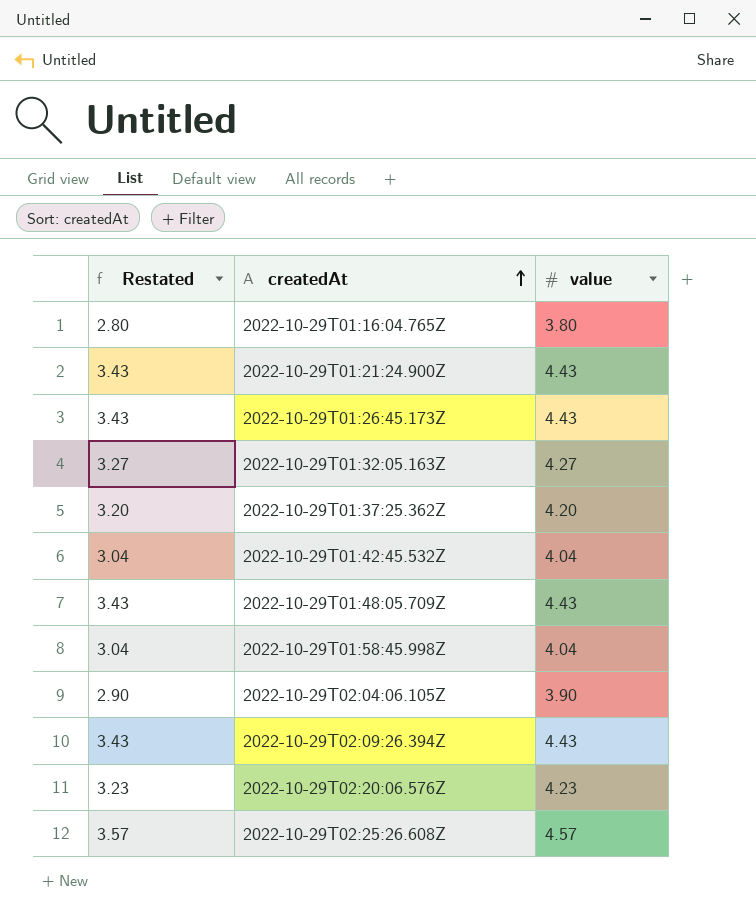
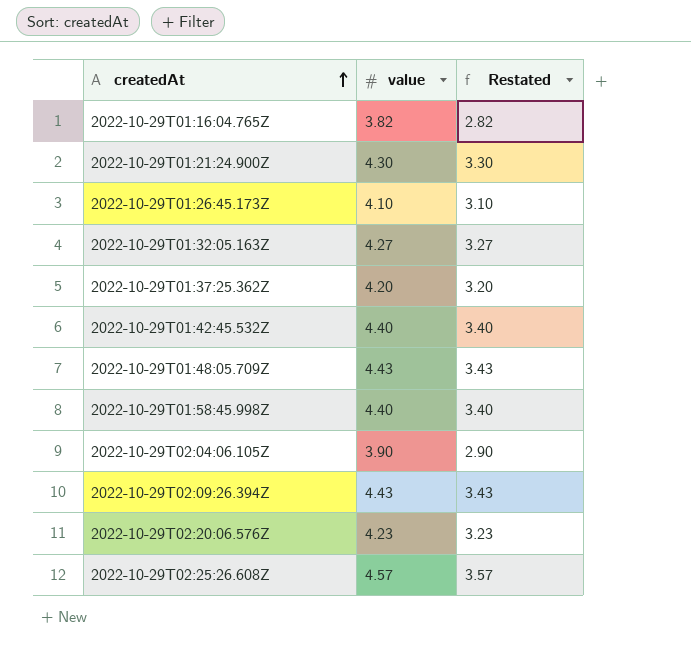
column Restated | position: 1 -> 3
2022-10-29T01:16:04.765Z | value: 3.80 -> 3.82
2022-10-29T01:16:04.765Z | Restated: 2.80 -> 2.82
2022-10-29T01:21:24.900Z | value: 4.43 -> 4.30
2022-10-29T01:21:24.900Z | Restated: 3.43 -> 3.30
2022-10-29T01:26:45.173Z | value: 4.43 -> 4.10
2022-10-29T01:26:45.173Z | Restated: 3.43 -> 3.10
2022-10-29T01:42:45.532Z | value: 4.04 -> 4.40
2022-10-29T01:42:45.532Z | Restated: 3.04 -> 3.40
2022-10-29T01:58:45.998Z | value: 4.04 -> 4.40
2022-10-29T01:58:45.998Z | Restated: 3.04 -> 3.40

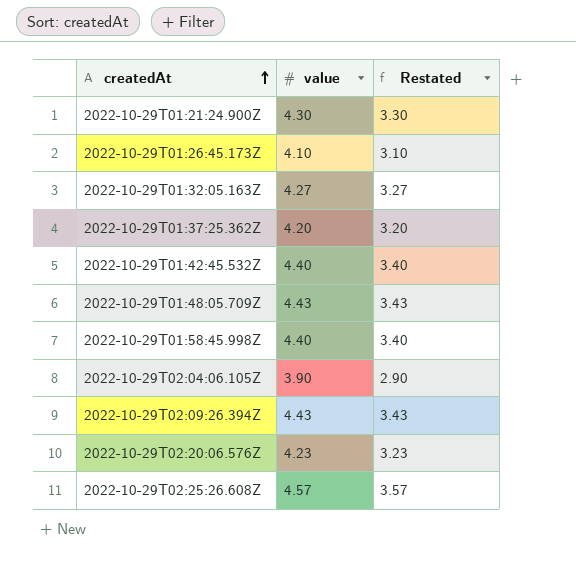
row 2022-10-29T01:16:04.765Z: 3.82 | 2.82 -> none

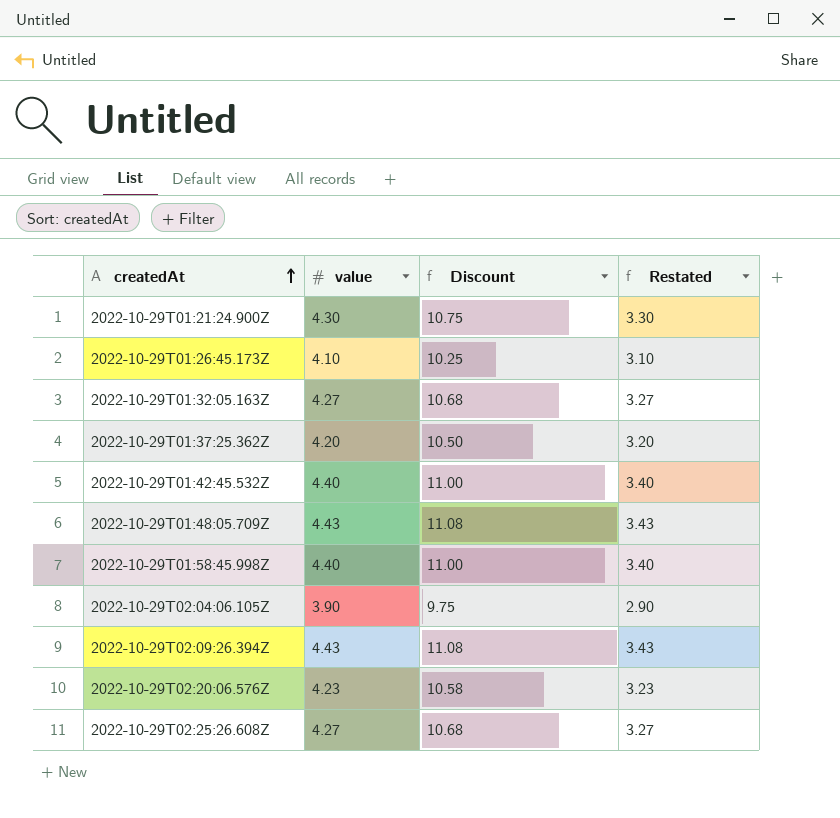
column Discount | formula: none -> [value] * 2.5
2022-10-29T02:25:26.608Z | value: 4.57 -> 4.27
2022-10-29T02:25:26.608Z | Restated: 3.57 -> 3.27

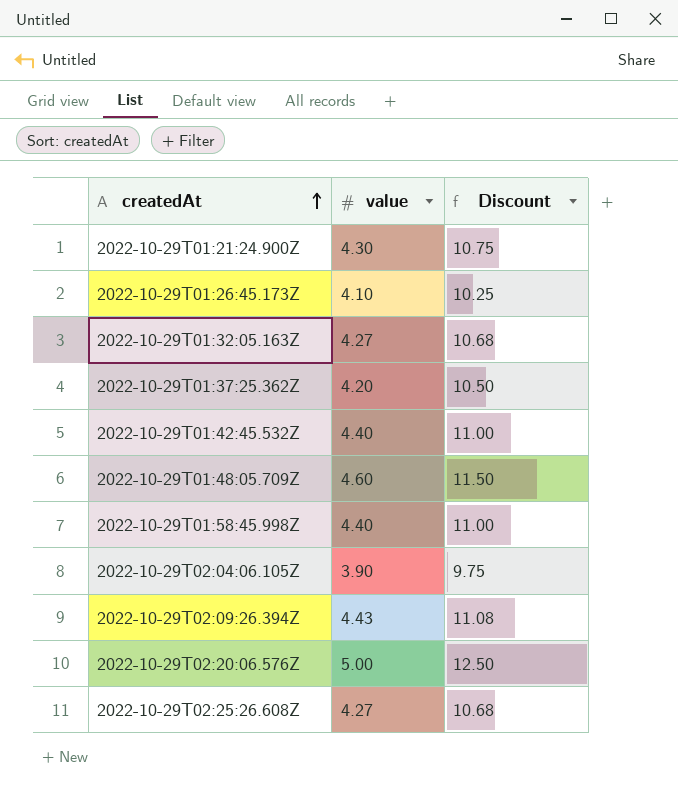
column Restated | formula: [value] - 1 -> none
2022-10-29T01:48:05.709Z | value: 4.43 -> 4.60
2022-10-29T01:48:05.709Z | Discount: 11.08 -> 11.50
2022-10-29T02:20:06.576Z | value: 4.23 -> 5.00
2022-10-29T02:20:06.576Z | Discount: 10.58 -> 12.50

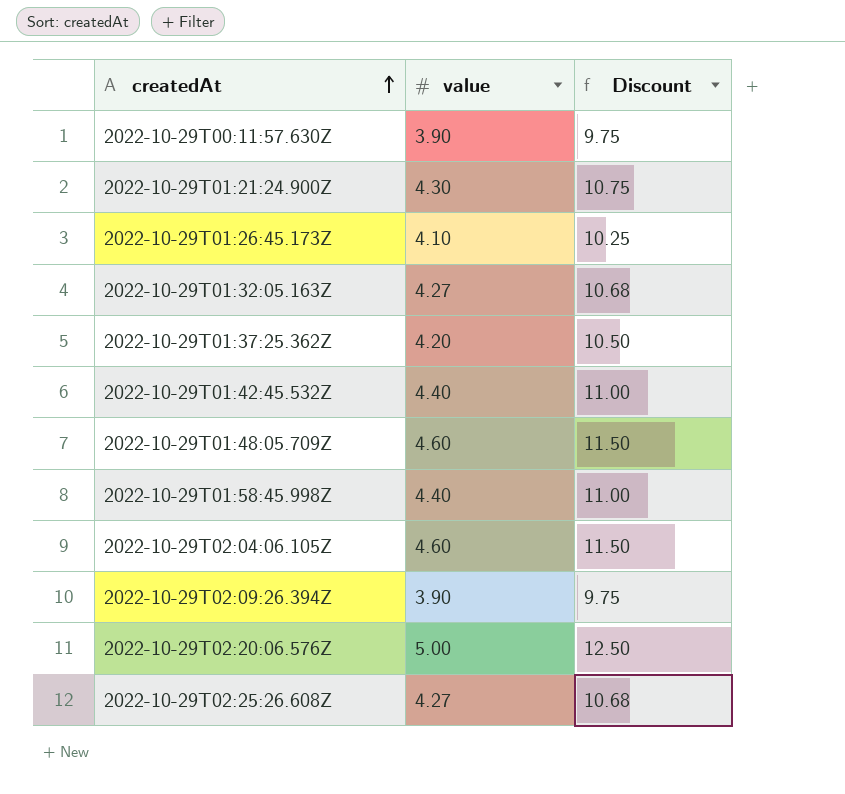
row 2022-10-29T00:11:57.630Z: none -> 3.90 | 9.75
2022-10-29T02:04:06.105Z | value: 3.90 -> 4.60
2022-10-29T02:04:06.105Z | Discount: 9.75 -> 11.50
2022-10-29T02:09:26.394Z | value: 4.43 -> 3.90
2022-10-29T02:09:26.394Z | Discount: 11.08 -> 9.75

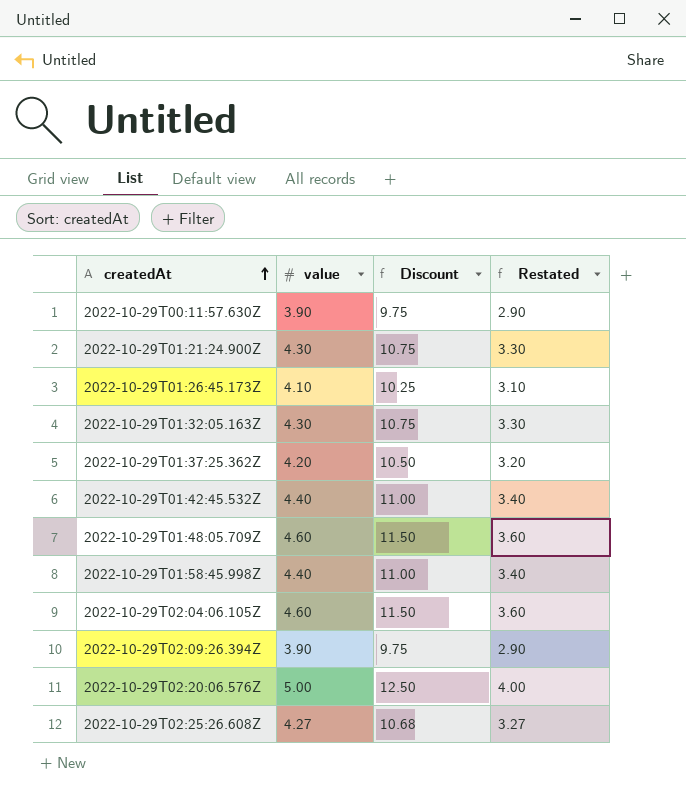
column Restated | formula: none -> [value] - 1
2022-10-29T01:32:05.163Z | value: 4.27 -> 4.30
2022-10-29T01:32:05.163Z | Discount: 10.68 -> 10.75

